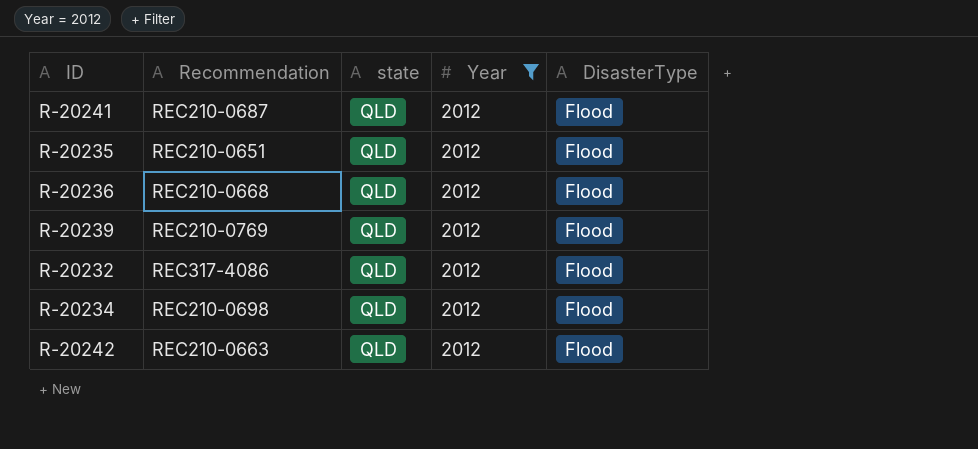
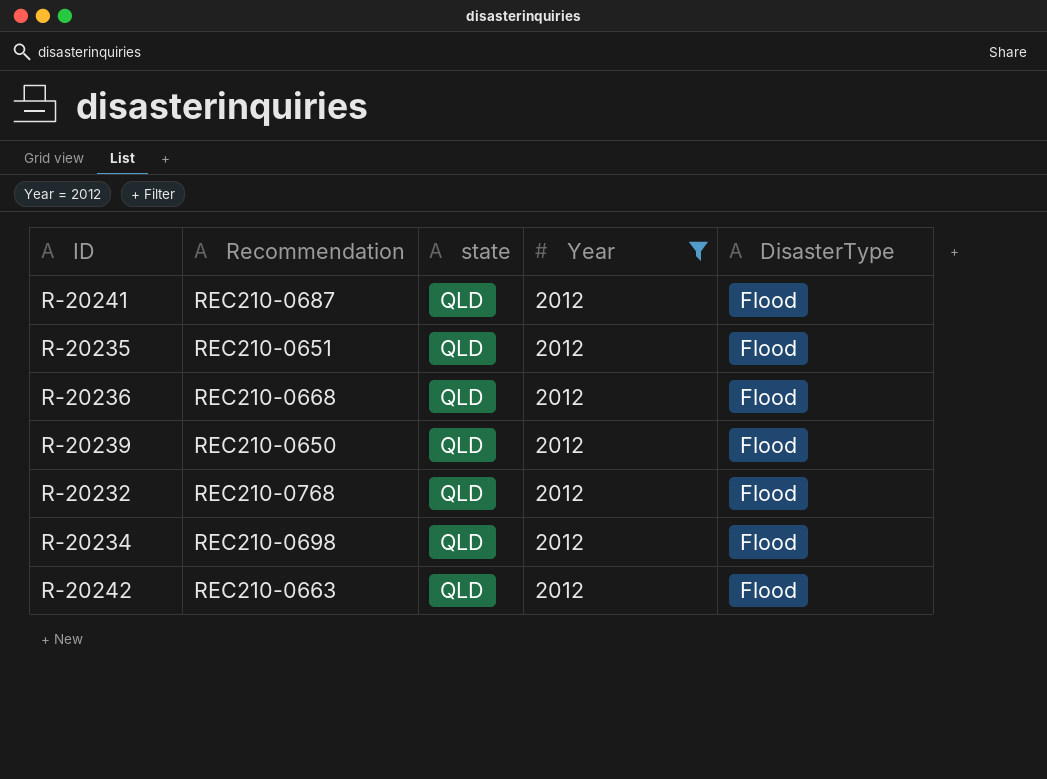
R-20239 | Recommendation: REC210-0769 -> REC210-0650
R-20232 | Recommendation: REC317-4086 -> REC210-0768

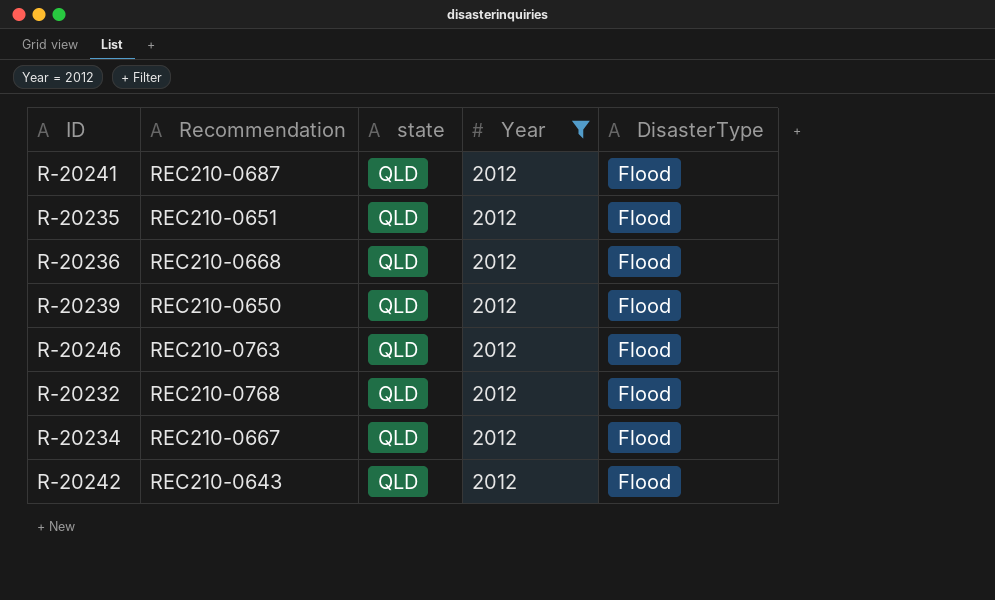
row R-20246: none -> REC210-0763 | QLD | 2012 | Flood
R-20234 | Recommendation: REC210-0698 -> REC210-0667
R-20242 | Recommendation: REC210-0663 -> REC210-0643

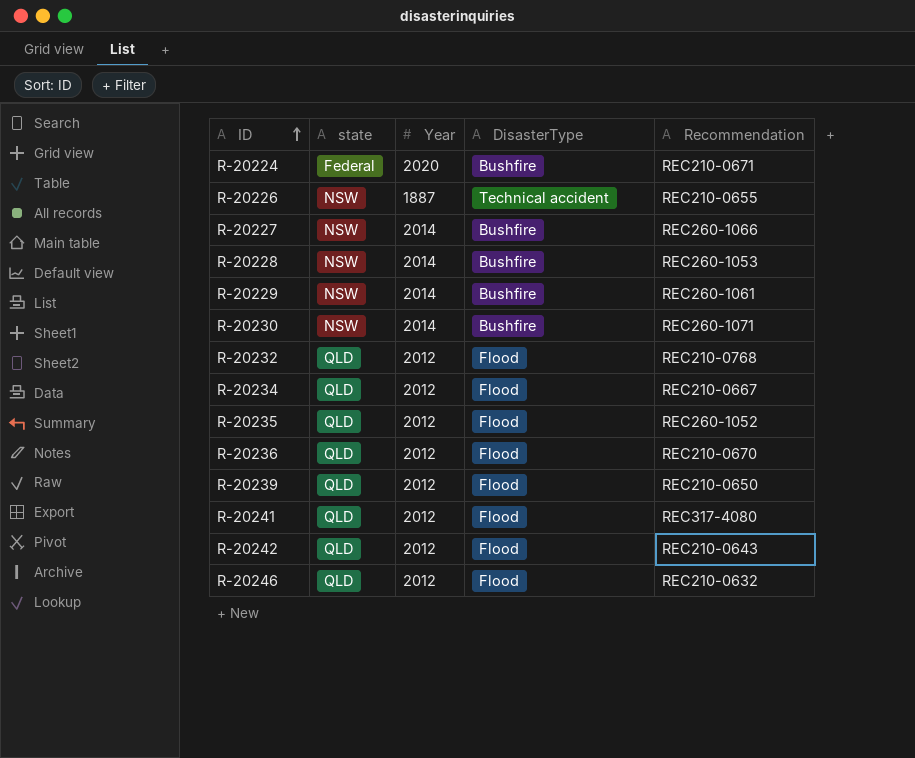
filter: Year = 2012 -> none
row order: none -> ID ascending
column Recommendation | position: 2 -> 5
R-20235 | Recommendation: REC210-0651 -> REC260-1052
R-20236 | Recommendation: REC210-0668 -> REC210-0670
R-20241 | Recommendation: REC210-0687 -> REC317-4080
R-20246 | Recommendation: REC210-0763 -> REC210-0632

